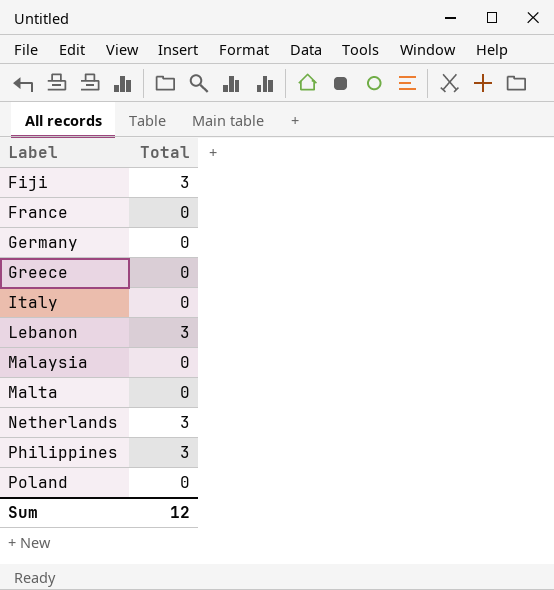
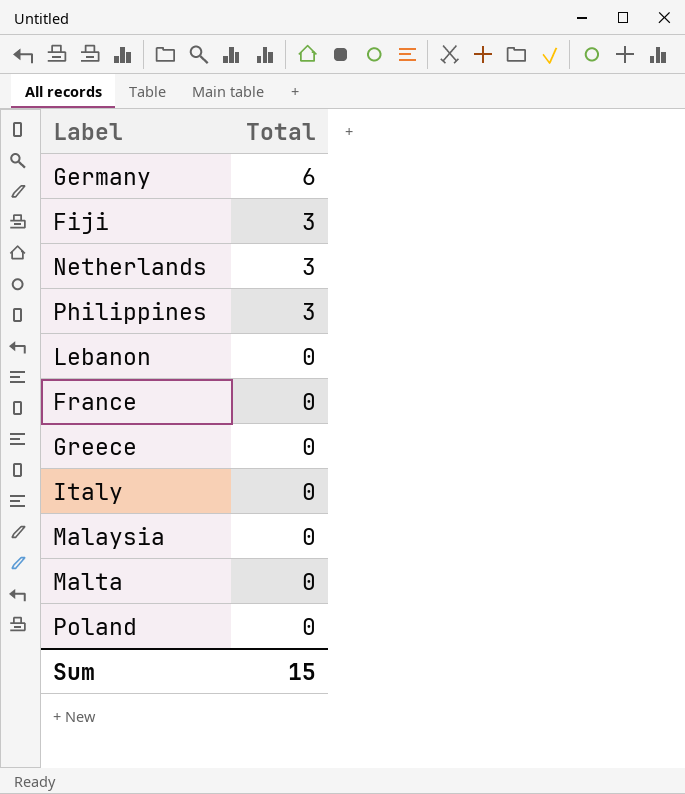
row order: Label ascending -> Total descending
Germany | Total: 0 -> 6
Lebanon | Total: 3 -> 0
Sum | Total: 12 -> 15

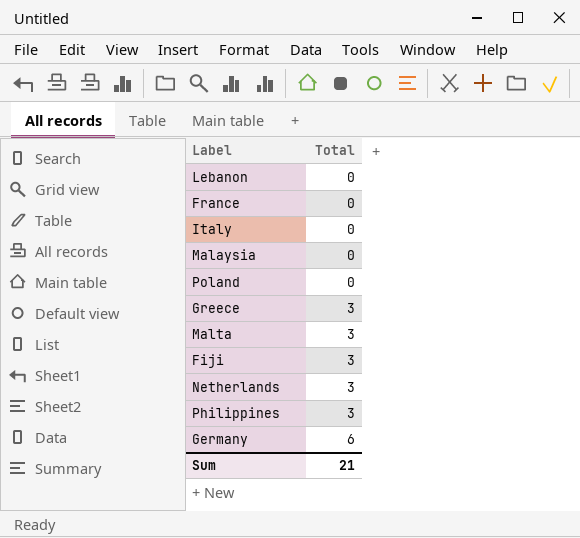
row order: Total descending -> Total ascending
Greece | Total: 0 -> 3
Malta | Total: 0 -> 3
Sum | Total: 15 -> 21

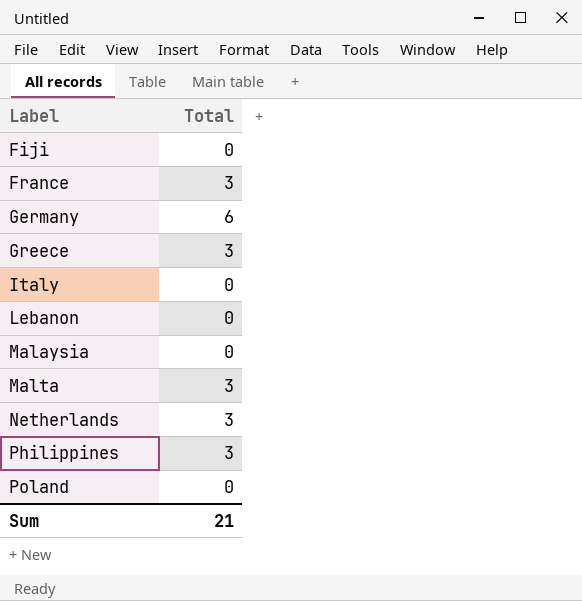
row order: Total ascending -> Label ascending
Fiji | Total: 3 -> 0
France | Total: 0 -> 3

